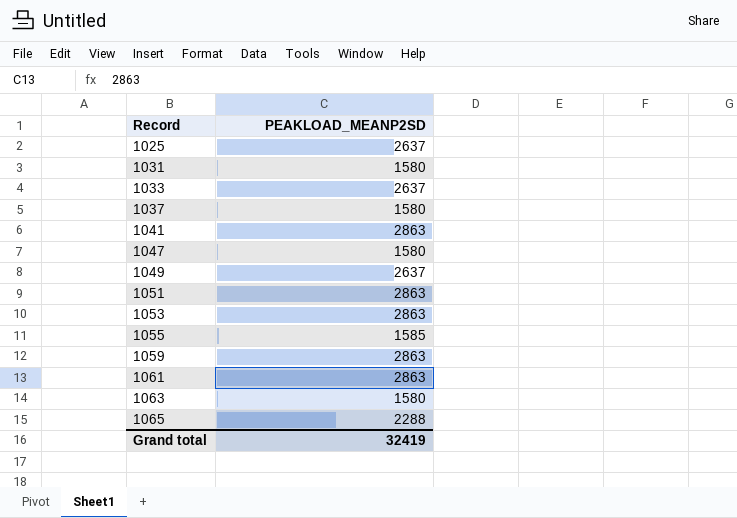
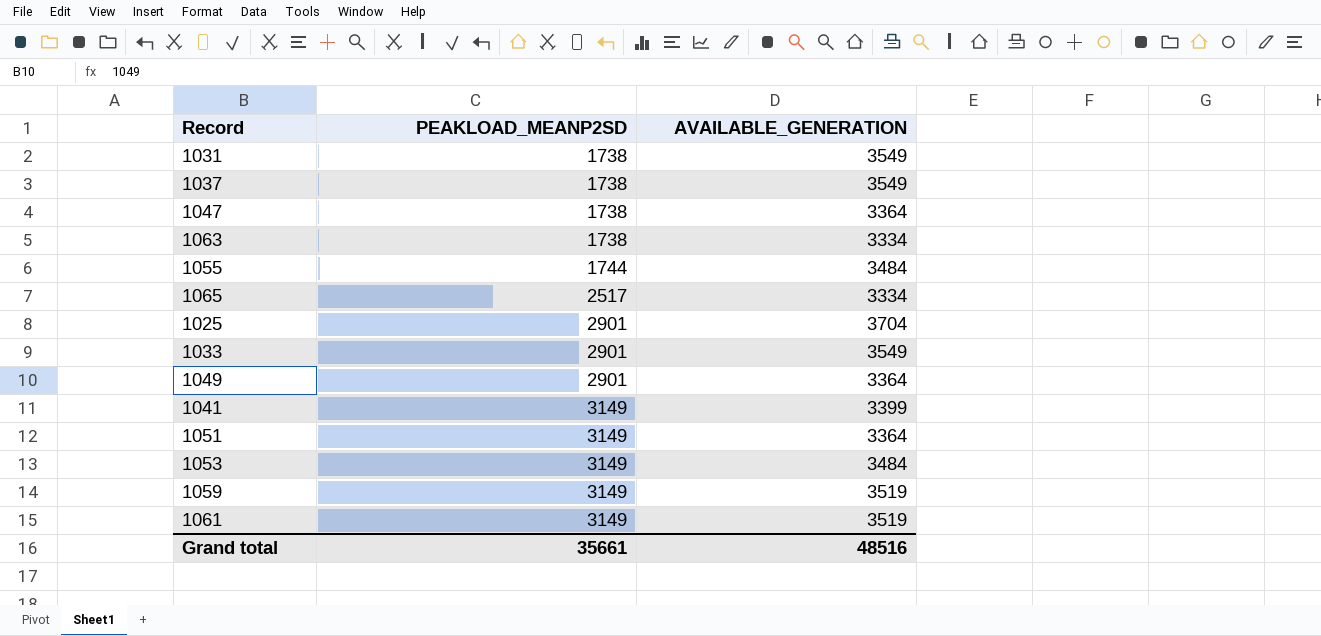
row order: Record ascending -> PEAKLOAD_MEANP2SD ascending
column AVAILABLE_GENERATION | position: none -> 3
1031 | PEAKLOAD_MEANP2SD: 1580 -> 1738
1037 | PEAKLOAD_MEANP2SD: 1580 -> 1738
1047 | PEAKLOAD_MEANP2SD: 1580 -> 1738
1063 | PEAKLOAD_MEANP2SD: 1580 -> 1738
1055 | PEAKLOAD_MEANP2SD: 1585 -> 1744
1065 | PEAKLOAD_MEANP2SD: 2288 -> 2517
1025 | PEAKLOAD_MEANP2SD: 2637 -> 2901
1033 | PEAKLOAD_MEANP2SD: 2637 -> 2901
1049 | PEAKLOAD_MEANP2SD: 2637 -> 2901
1041 | PEAKLOAD_MEANP2SD: 2863 -> 3149
1051 | PEAKLOAD_MEANP2SD: 2863 -> 3149
1053 | PEAKLOAD_MEANP2SD: 2863 -> 3149
1059 | PEAKLOAD_MEANP2SD: 2863 -> 3149
1061 | PEAKLOAD_MEANP2SD: 2863 -> 3149
Grand total | PEAKLOAD_MEANP2SD: 32419 -> 35661

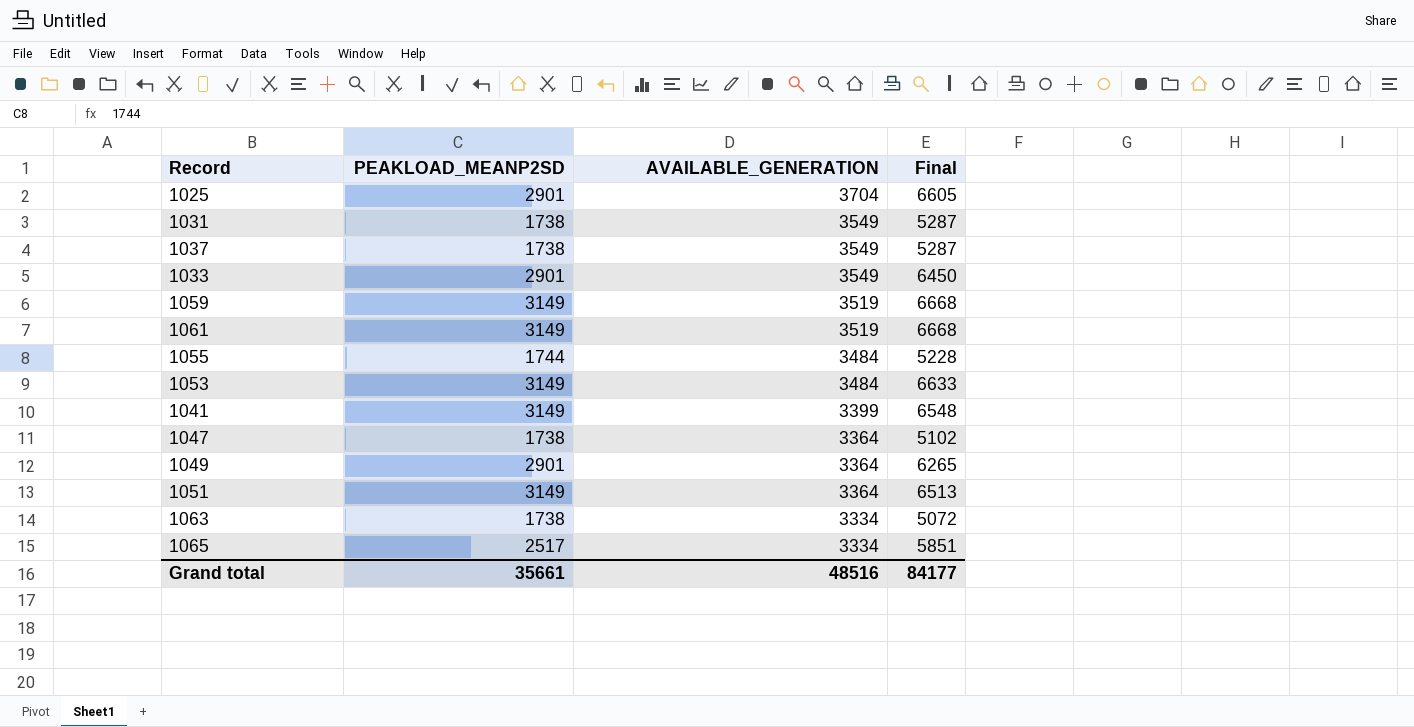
row order: PEAKLOAD_MEANP2SD ascending -> AVAILABLE_GENERATION descending
column Final | formula: none -> [PEAKLOAD_MEANP2SD] + [AVAILABLE_GENERATION]

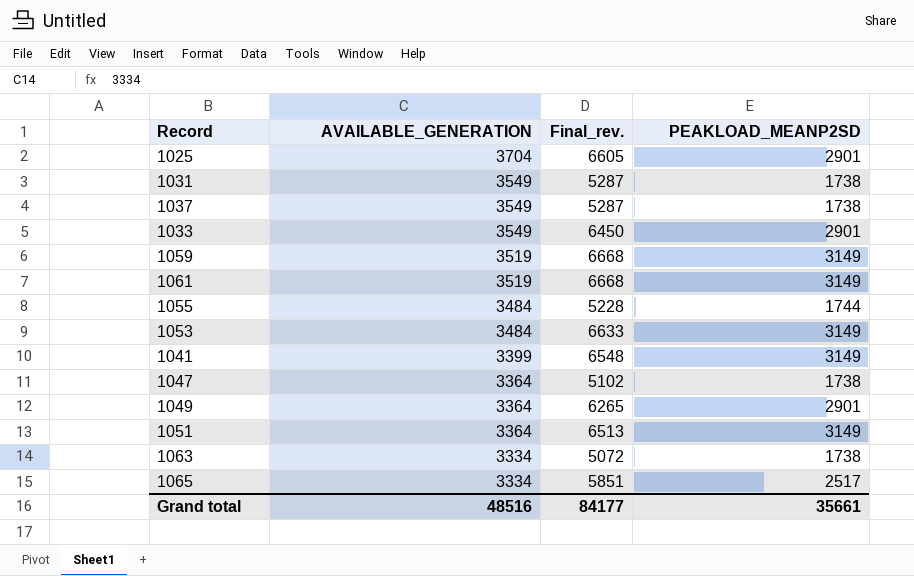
column name: Final -> Final_rev.
column PEAKLOAD_MEANP2SD | position: 2 -> 4

